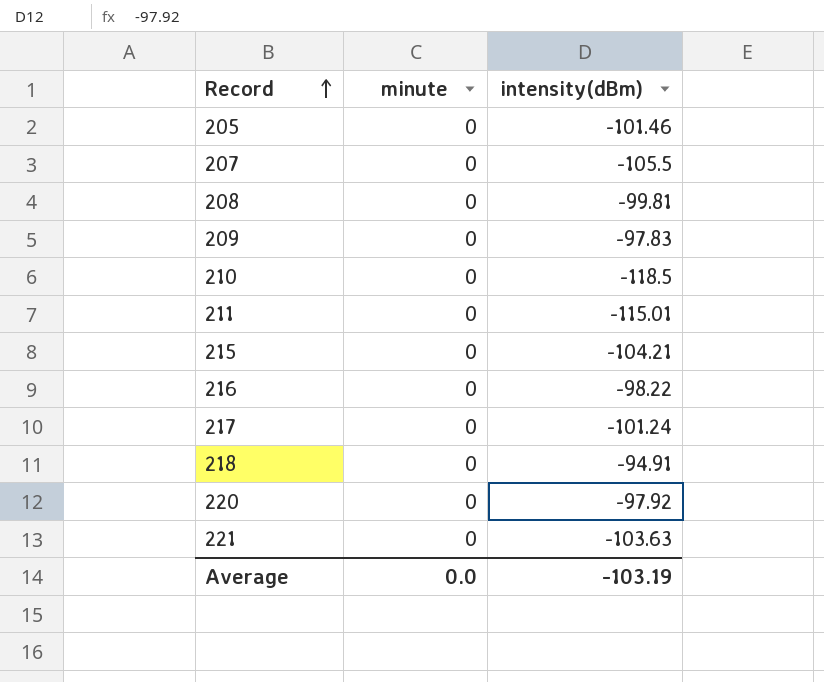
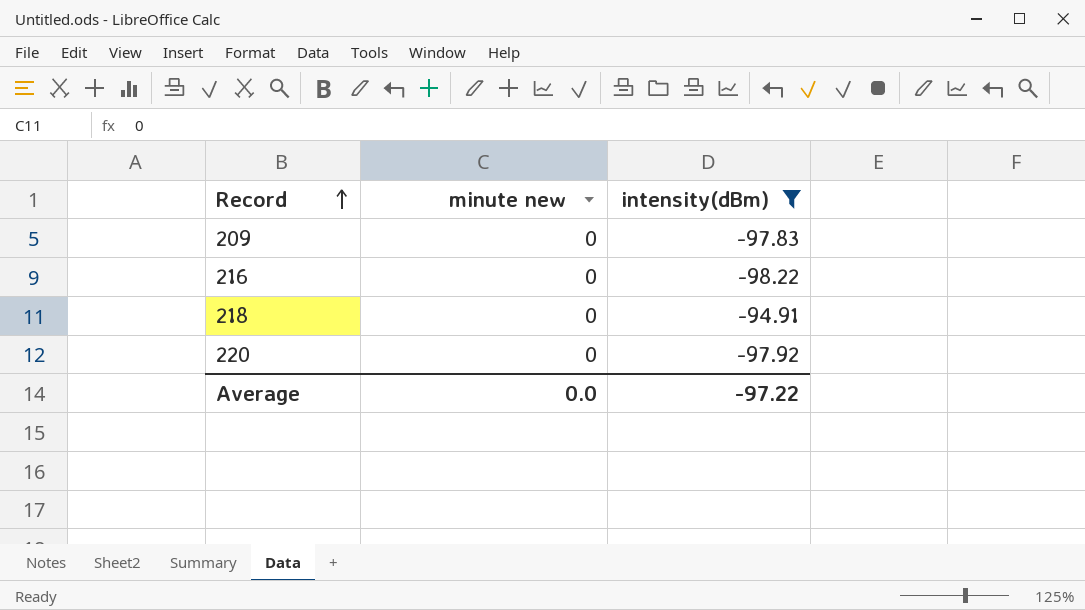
filter: none -> intensity(dBm) >= -98.22
column name: minute -> minute new
Average | intensity(dBm): -103.19 -> -97.22

